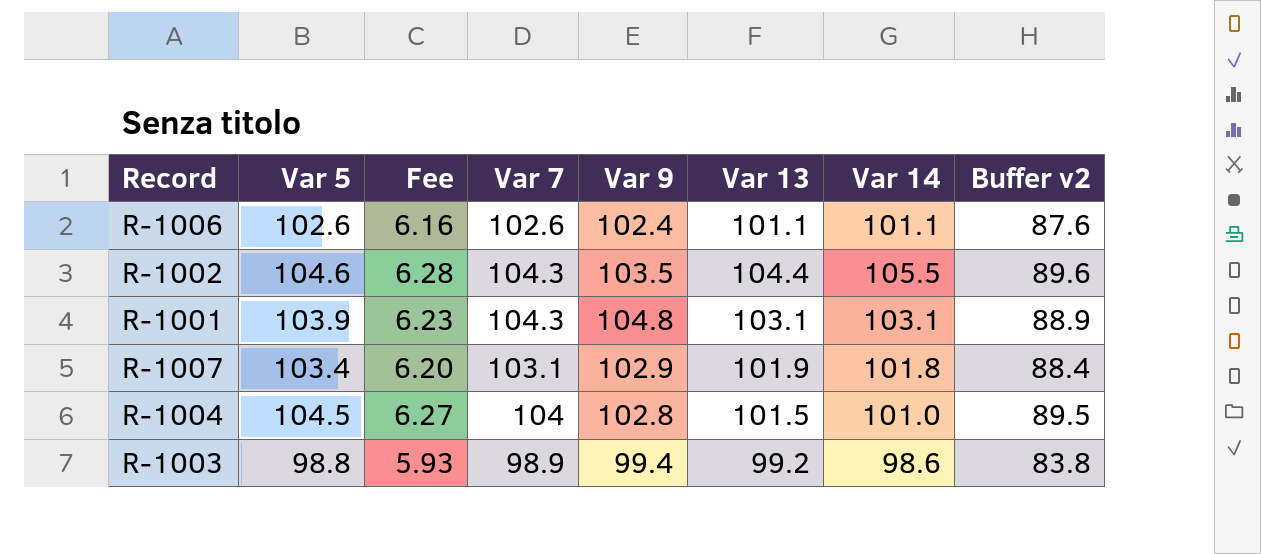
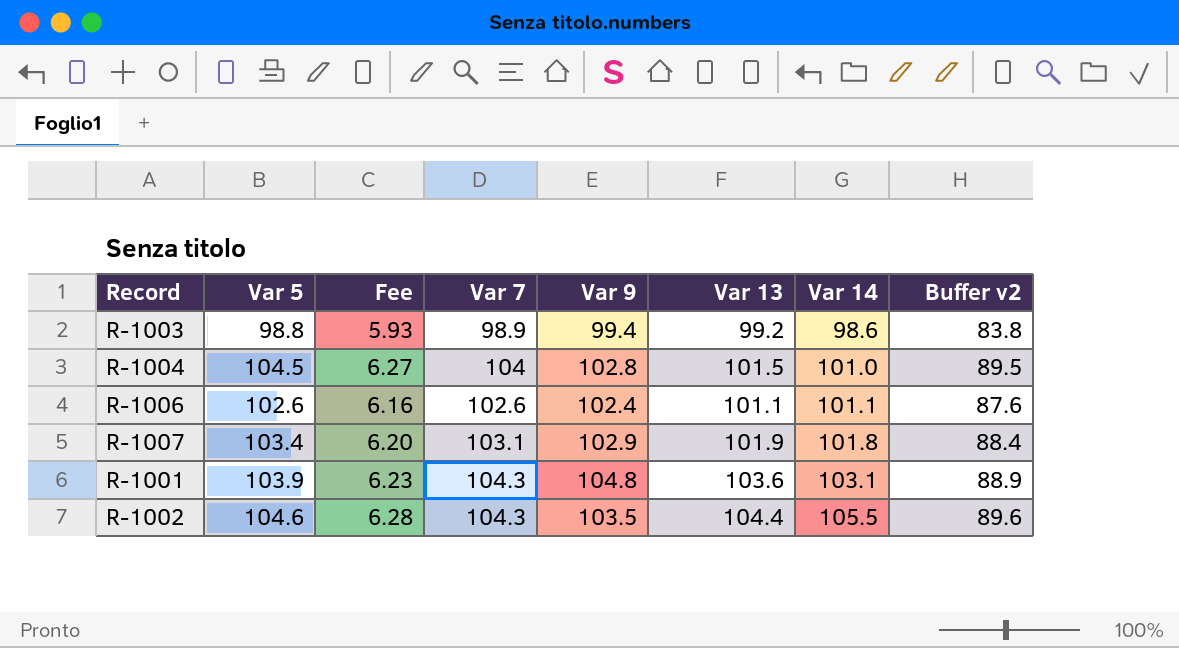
row order: none -> Var 14 ascending
R-1001 | Var 13: 103.1 -> 103.6

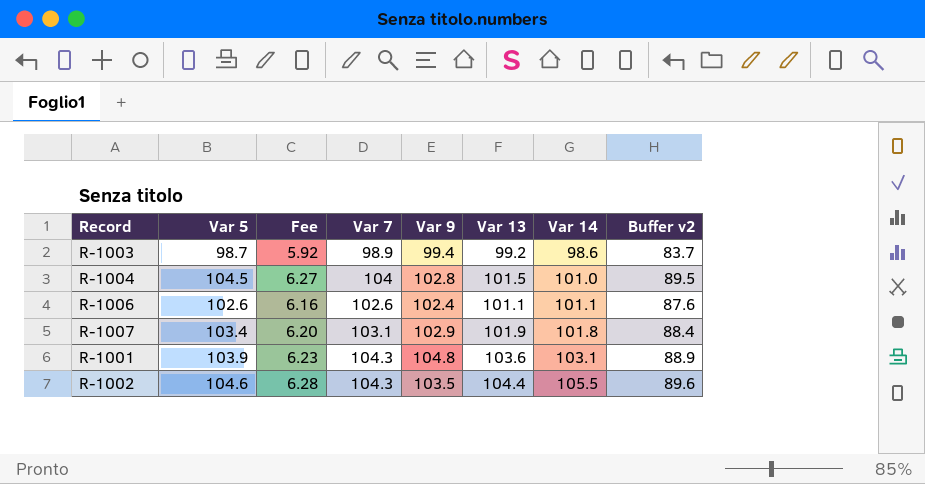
R-1003 | Var 5: 98.8 -> 98.7
R-1003 | Fee: 5.93 -> 5.92
R-1003 | Buffer v2: 83.8 -> 83.7

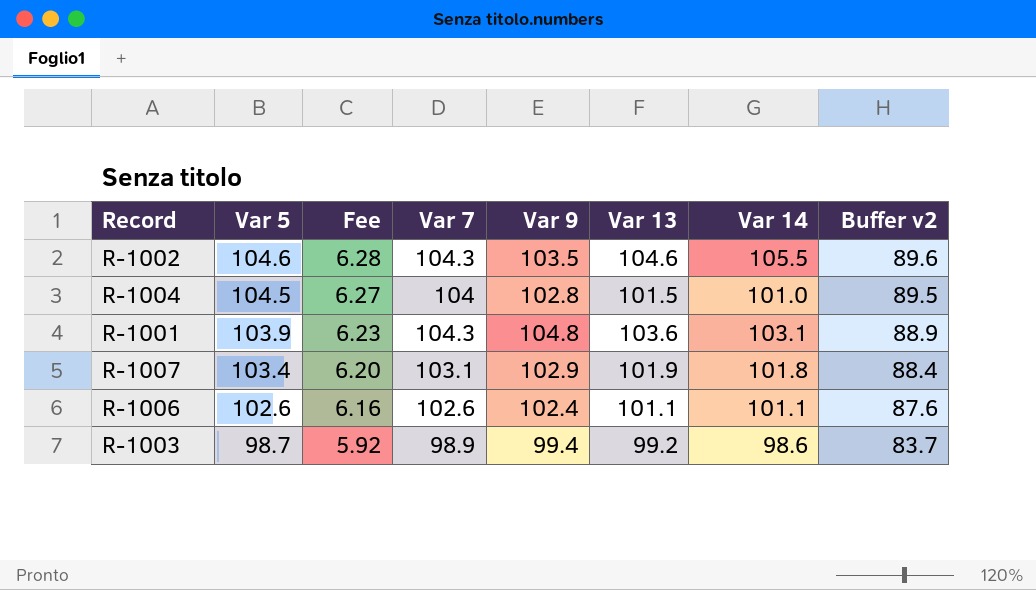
row order: Var 14 ascending -> Var 5 descending
R-1002 | Var 13: 104.4 -> 104.6

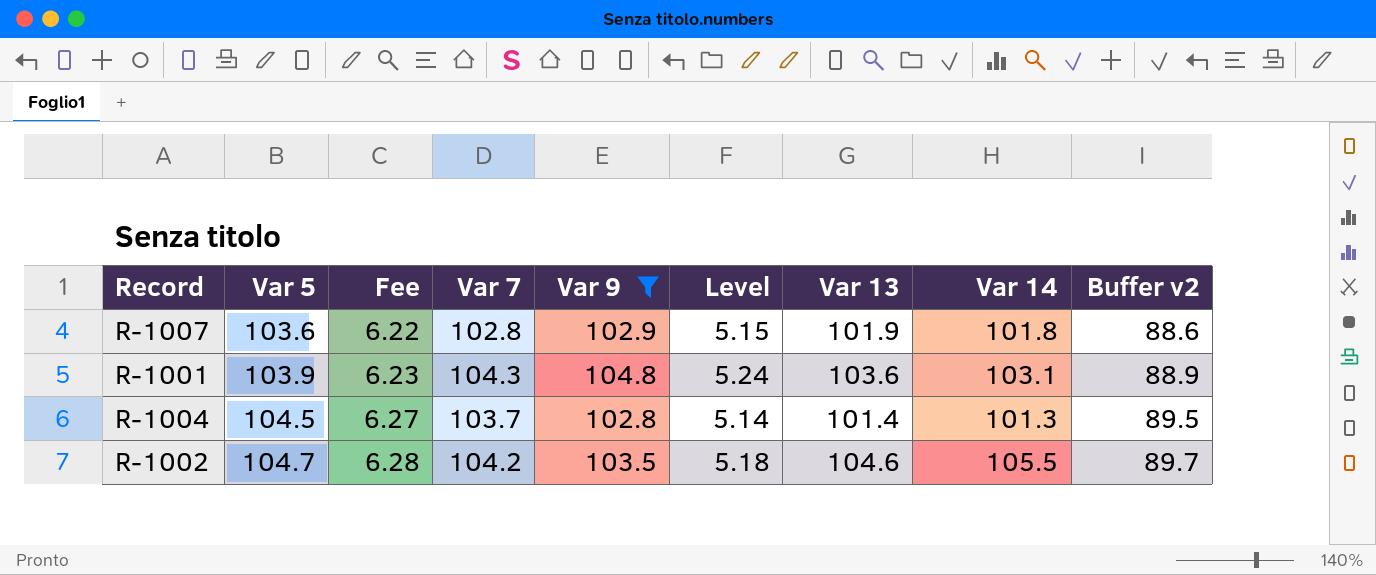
filter: none -> Var 9 >= 102.8
row order: Var 5 descending -> Var 5 ascending
column Level | formula: none -> [Var 9] * 0.05
R-1007 | Var 5: 103.4 -> 103.6
R-1007 | Fee: 6.20 -> 6.22
R-1007 | Var 7: 103.1 -> 102.8
R-1007 | Buffer v2: 88.4 -> 88.6
R-1004 | Var 7: 104 -> 103.7
R-1004 | Var 13: 101.5 -> 101.4
R-1004 | Var 14: 101.0 -> 101.3
R-1002 | Var 5: 104.6 -> 104.7
R-1002 | Var 7: 104.3 -> 104.2
R-1002 | Buffer v2: 89.6 -> 89.7

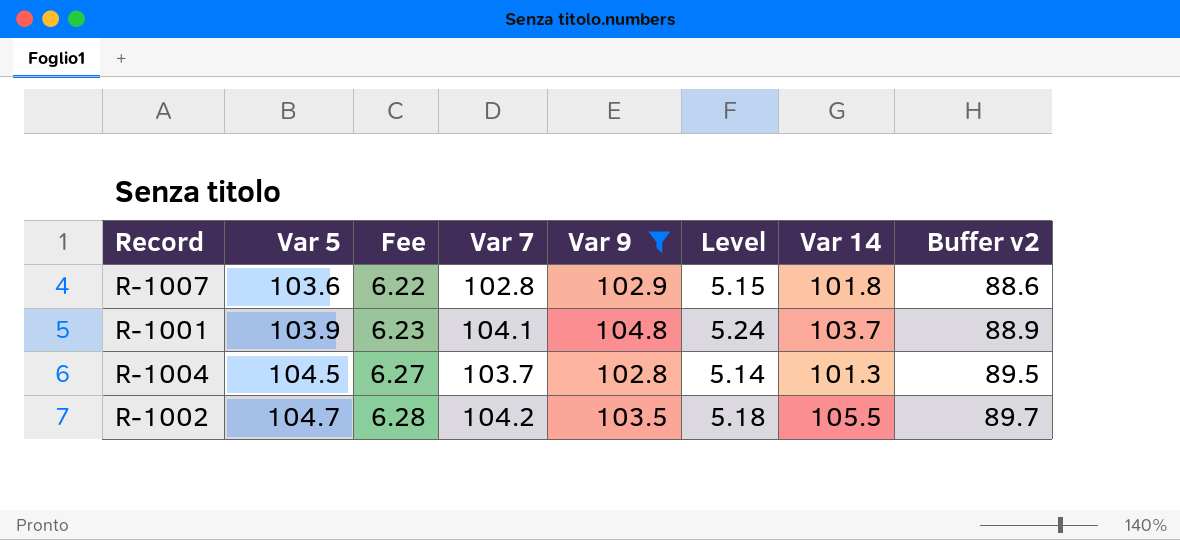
column Var 13 | position: 7 -> none
R-1001 | Var 7: 104.3 -> 104.1
R-1001 | Var 14: 103.1 -> 103.7

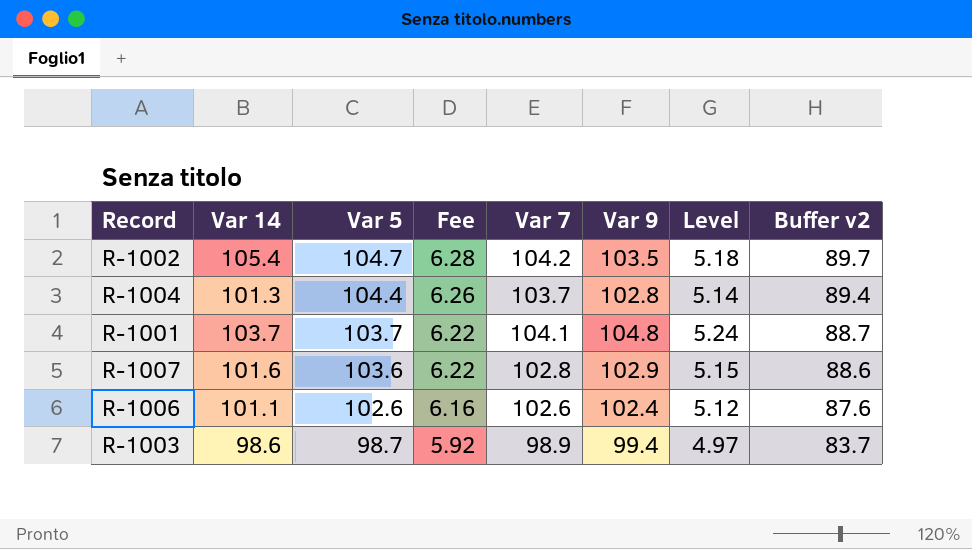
filter: Var 9 >= 102.8 -> none
row order: Var 5 ascending -> Var 5 descending
column Var 14 | position: 7 -> 2
R-1002 | Var 14: 105.5 -> 105.4
R-1004 | Var 5: 104.5 -> 104.4
R-1004 | Fee: 6.27 -> 6.26
R-1004 | Buffer v2: 89.5 -> 89.4
R-1001 | Var 5: 103.9 -> 103.7
R-1001 | Fee: 6.23 -> 6.22
R-1001 | Buffer v2: 88.9 -> 88.7
R-1007 | Var 14: 101.8 -> 101.6

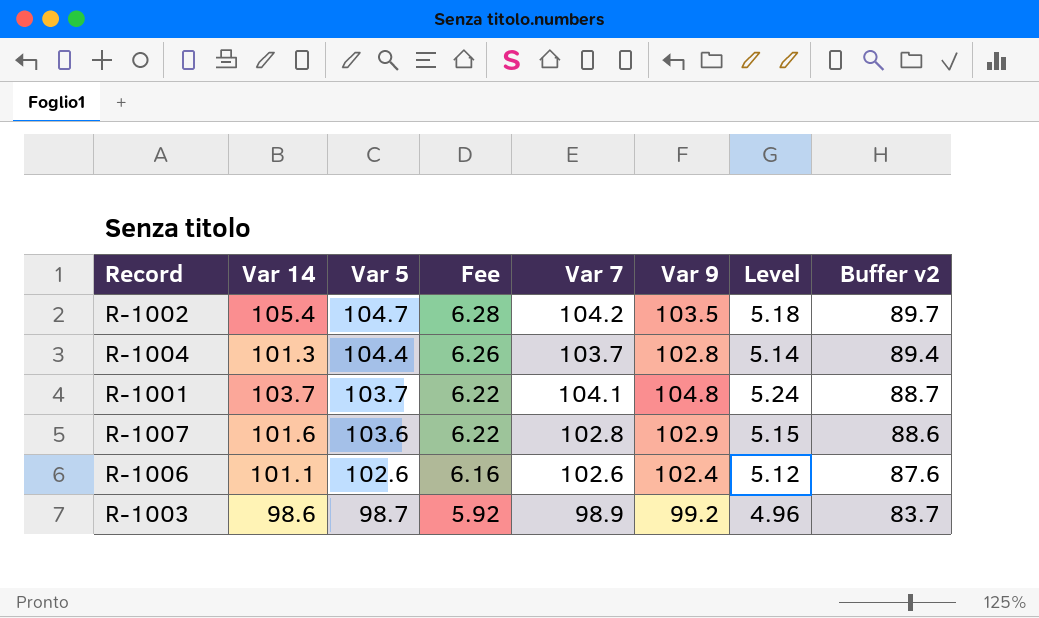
R-1003 | Var 9: 99.4 -> 99.2
R-1003 | Level: 4.97 -> 4.96

